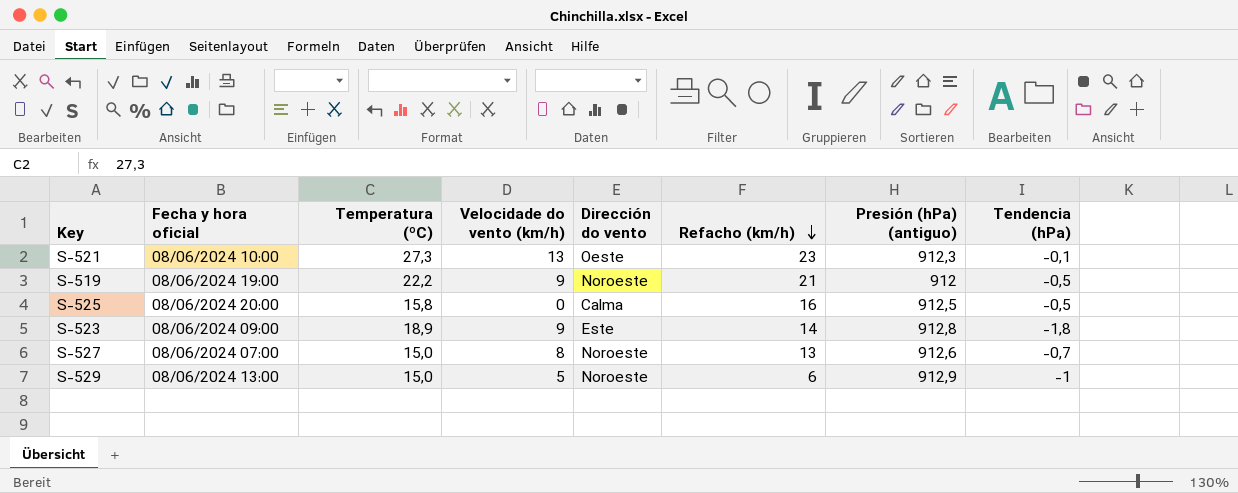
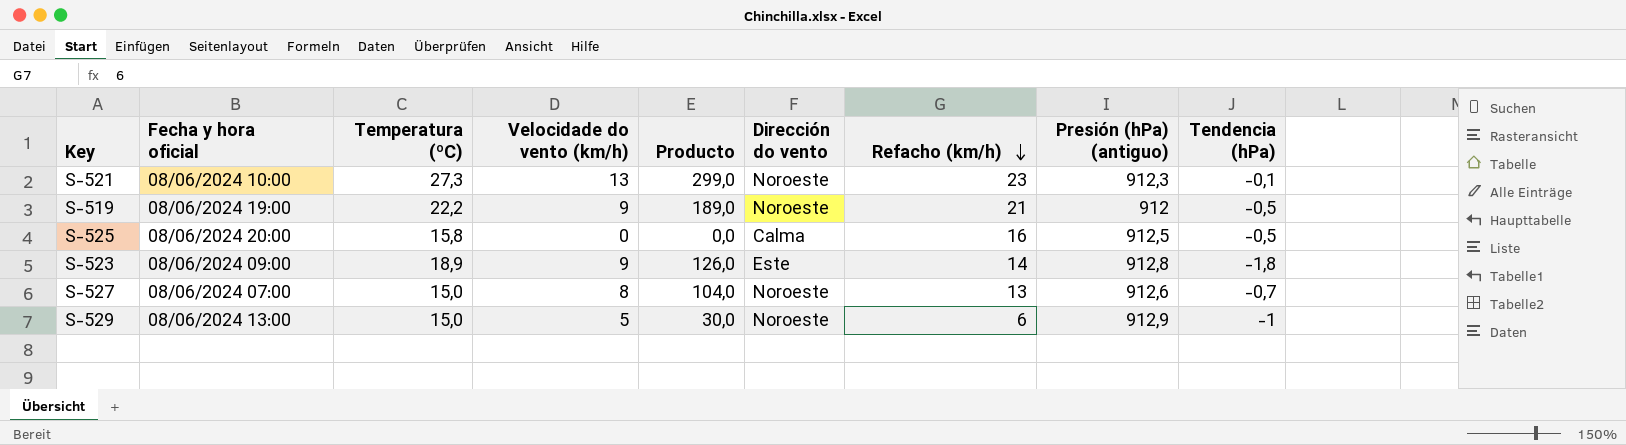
column Producto | formula: none -> [Velocidade do vento (km/h)] * [Refacho (km/h)]
S-521 | Dirección do vento: Oeste -> Noroeste

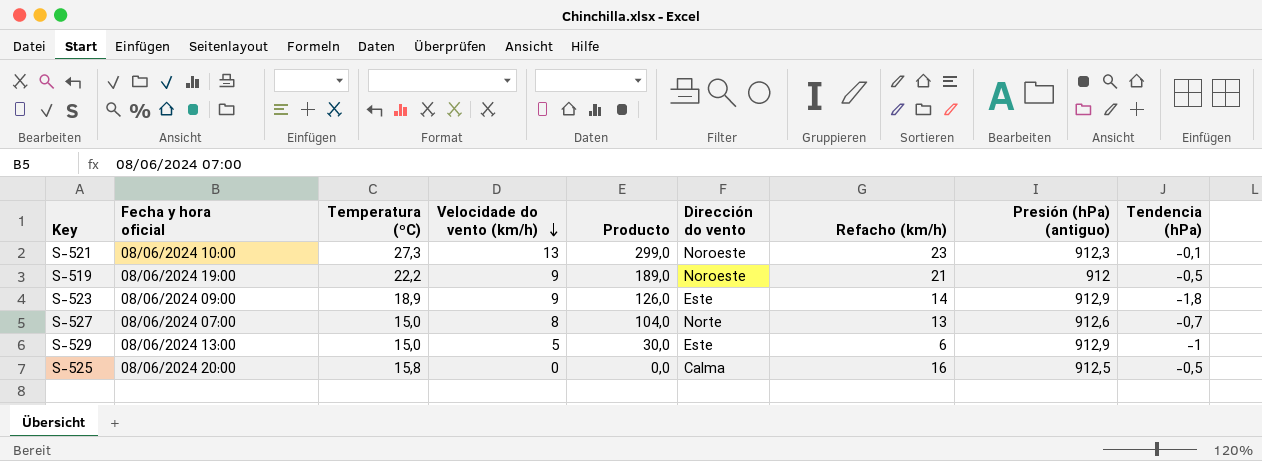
row order: Refacho (km/h) descending -> Velocidade do vento (km/h) descending
S-523 | Presión (hPa) (antiguo): 912,8 -> 912,9
S-527 | Dirección do vento: Noroeste -> Norte
S-529 | Dirección do vento: Noroeste -> Este

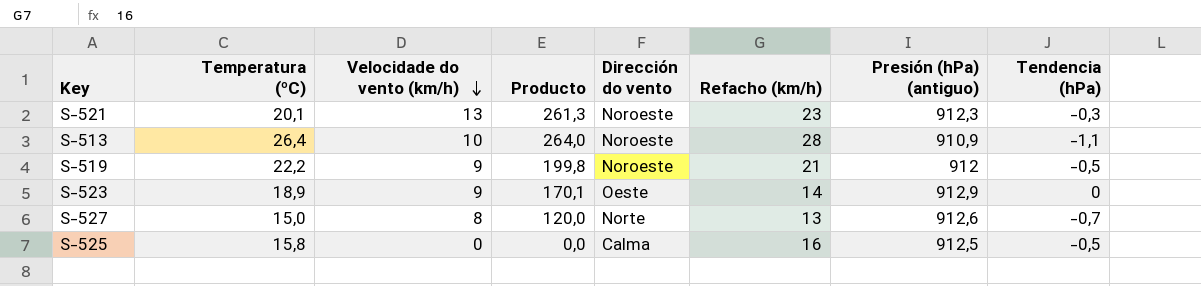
column Fecha y hora oficial | position: 2 -> none
column Producto | formula: [Velocidade do vento (km/h)] * [Refacho (km/h)] -> [Temperatura (ºC)] * [Velocidade do vento (km/h)]
row S-529: 08/06/2024 13:00 | 15,0 | 5 | 30,0 | Este | 6 | 912,9 | -1 -> none
S-521 | Temperatura (ºC): 27,3 -> 20,1
S-521 | Tendencia (hPa): -0,1 -> -0,3
row S-513: none -> 26,4 | 10 | 264,0 | Noroeste | 28 | 910,9 | -1,1
S-523 | Dirección do vento: Este -> Oeste
S-523 | Tendencia (hPa): -1,8 -> 0

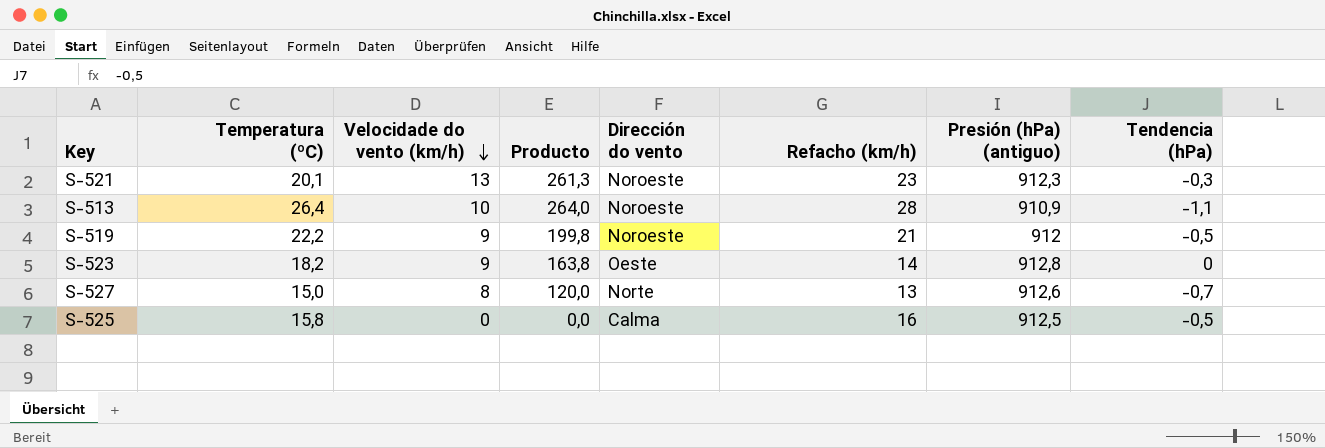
S-523 | Temperatura (ºC): 18,9 -> 18,2
S-523 | Producto: 170,1 -> 163,8
S-523 | Presión (hPa) (antiguo): 912,9 -> 912,8

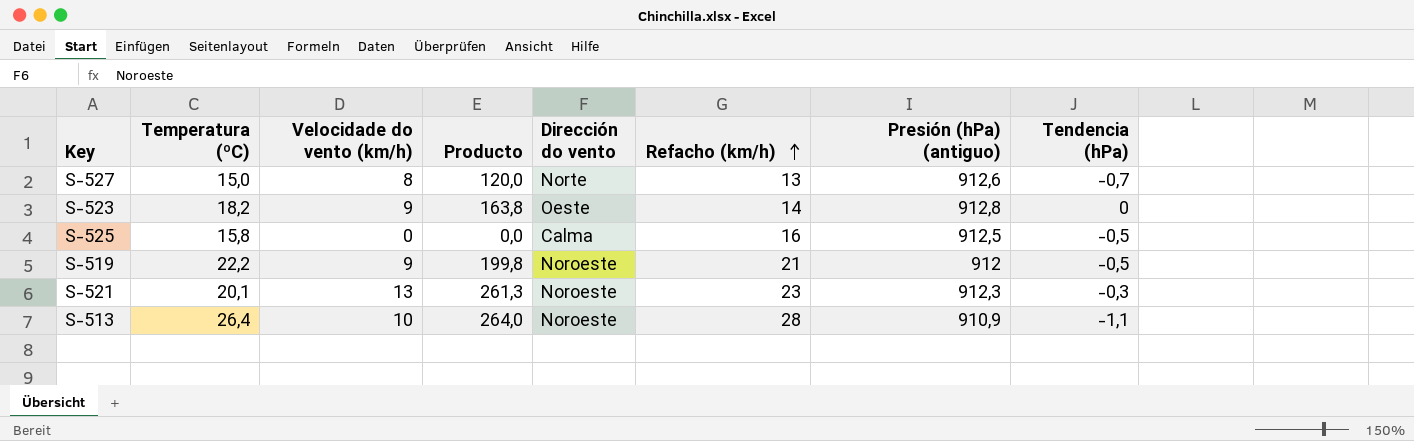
row order: Velocidade do vento (km/h) descending -> Refacho (km/h) ascending

